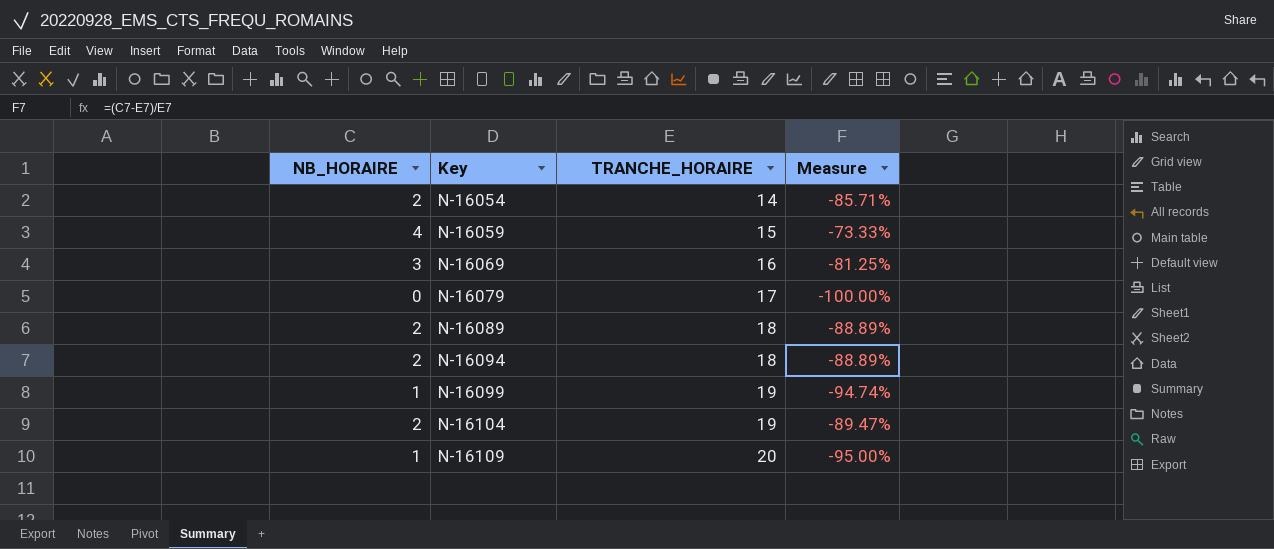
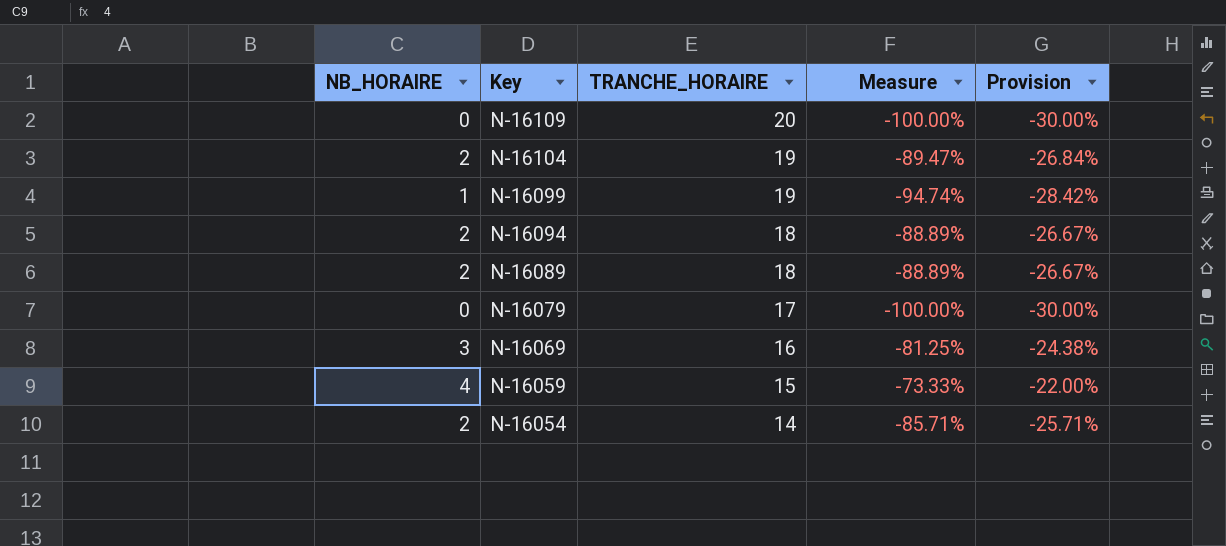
row order: Key ascending -> Key descending
column Provision | formula: none -> [Measure] * 0.3
N-16109 | NB_HORAIRE: 1 -> 0
N-16109 | Measure: -95.00% -> -100.00%

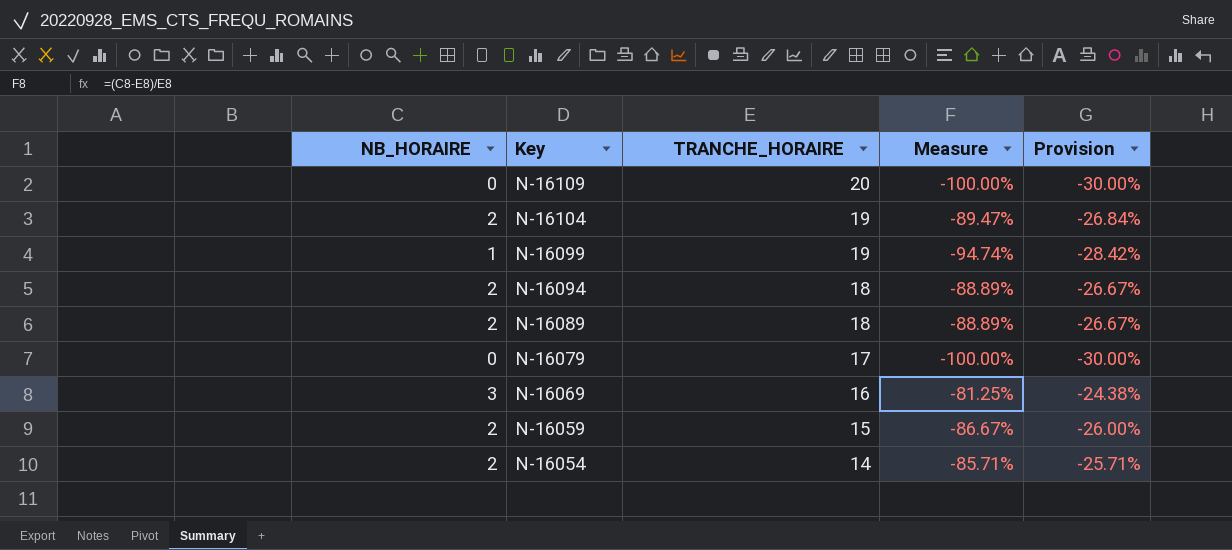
N-16059 | NB_HORAIRE: 4 -> 2
N-16059 | Measure: -73.33% -> -86.67%
N-16059 | Provision: -22.00% -> -26.00%

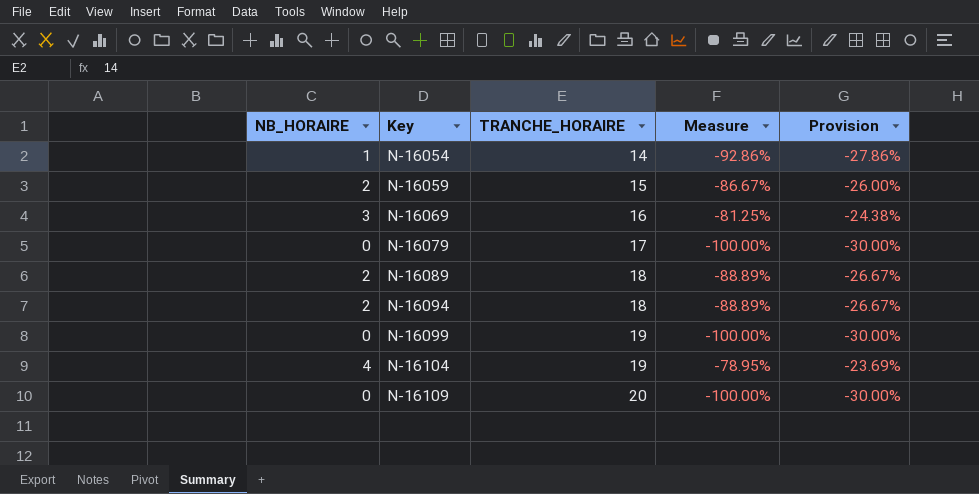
row order: Key descending -> Key ascending
N-16054 | NB_HORAIRE: 2 -> 1
N-16054 | Measure: -85.71% -> -92.86%
N-16054 | Provision: -25.71% -> -27.86%
N-16099 | NB_HORAIRE: 1 -> 0
N-16099 | Measure: -94.74% -> -100.00%
N-16099 | Provision: -28.42% -> -30.00%
N-16104 | NB_HORAIRE: 2 -> 4
N-16104 | Measure: -89.47% -> -78.95%
N-16104 | Provision: -26.84% -> -23.69%

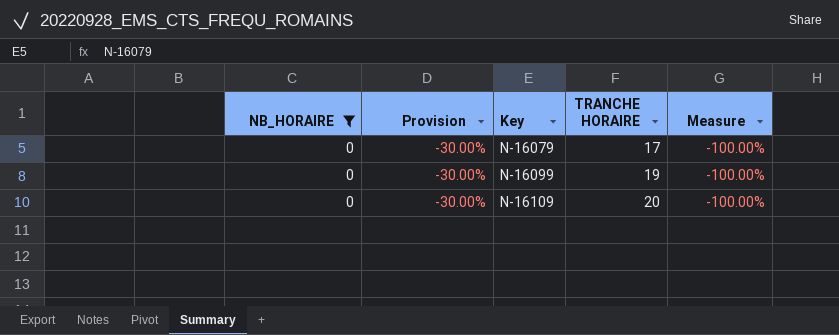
filter: none -> NB_HORAIRE = 0
column Provision | position: 5 -> 2
column name: TRANCHE_HORAIRE -> TRANCHE HORAIRE

